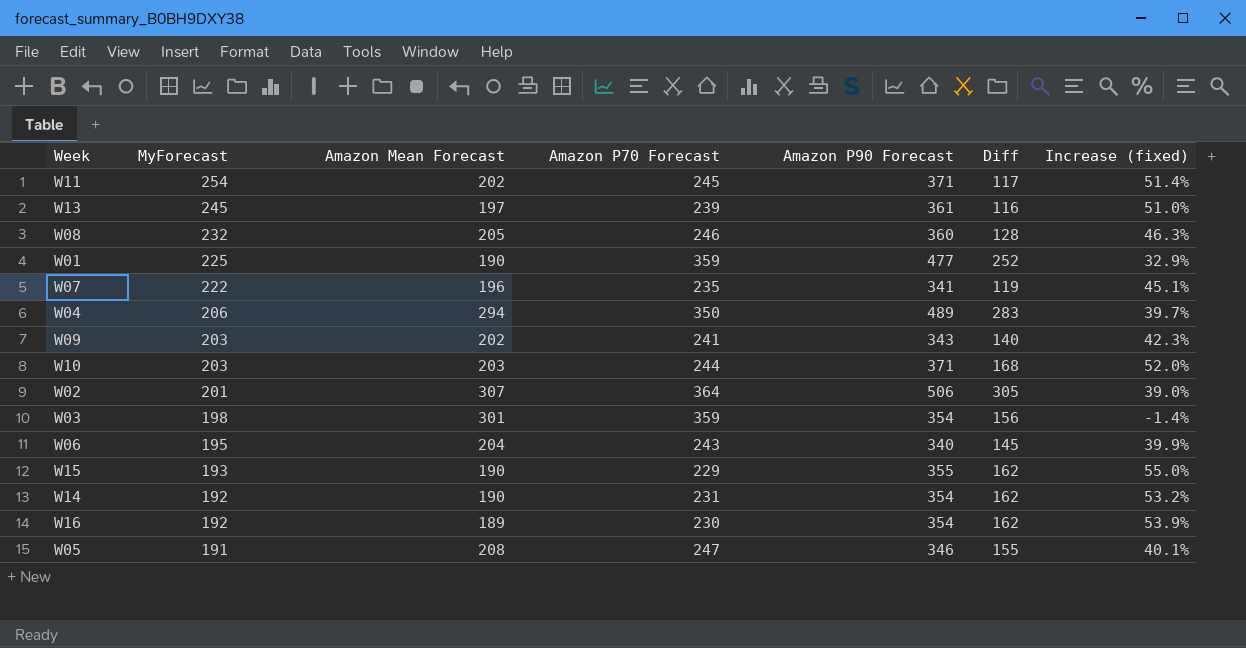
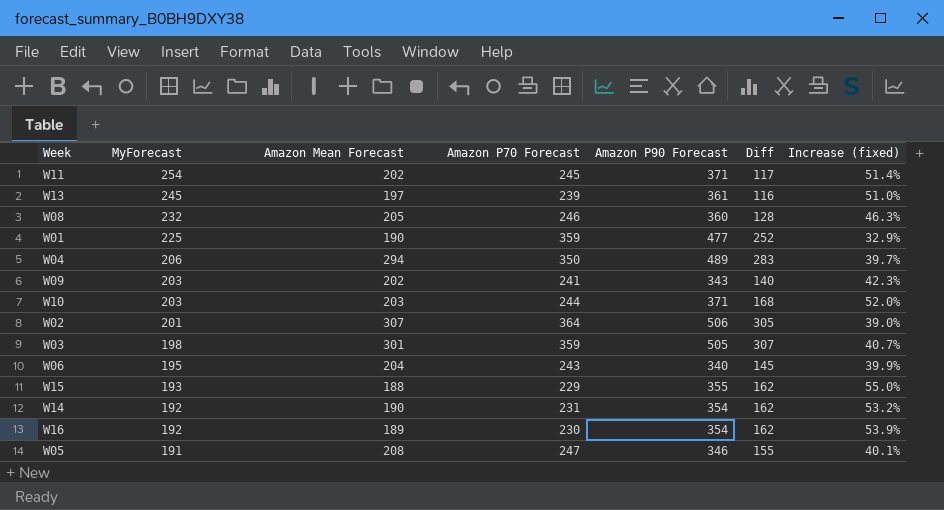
row W07: 222 | 196 | 235 | 341 | 119 | 45.1% -> none
W03 | Amazon P90 Forecast: 354 -> 505
W03 | Diff: 156 -> 307
W03 | Increase (fixed): -1.4% -> 40.7%
W15 | Amazon Mean Forecast: 190 -> 188

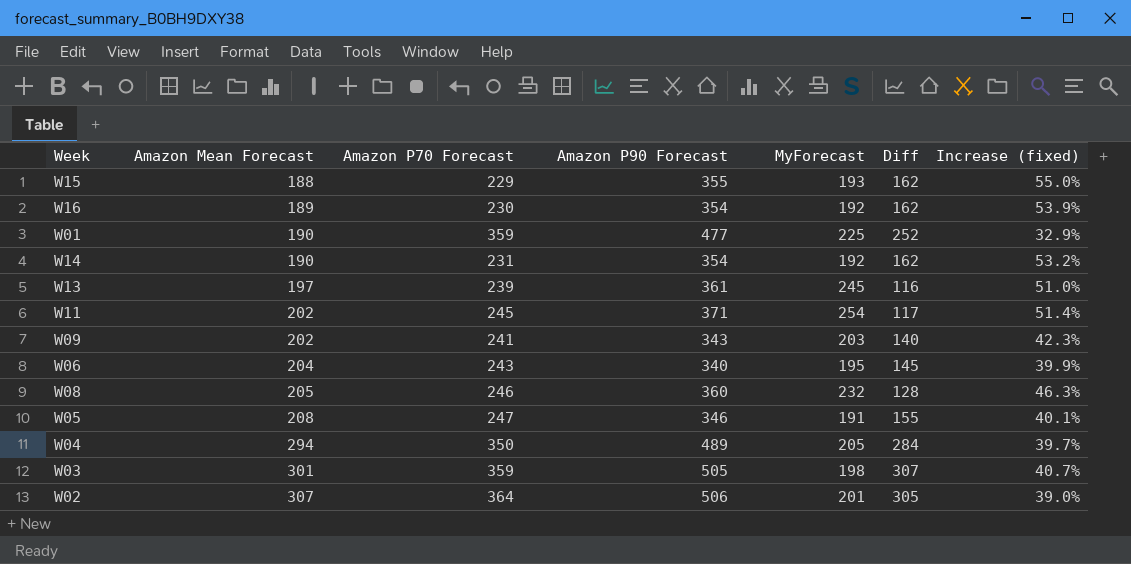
row order: MyForecast descending -> Amazon Mean Forecast ascending
column MyForecast | position: 2 -> 5
row W10: 203 | 203 | 244 | 371 | 168 | 52.0% -> none
W04 | MyForecast: 206 -> 205
W04 | Diff: 283 -> 284

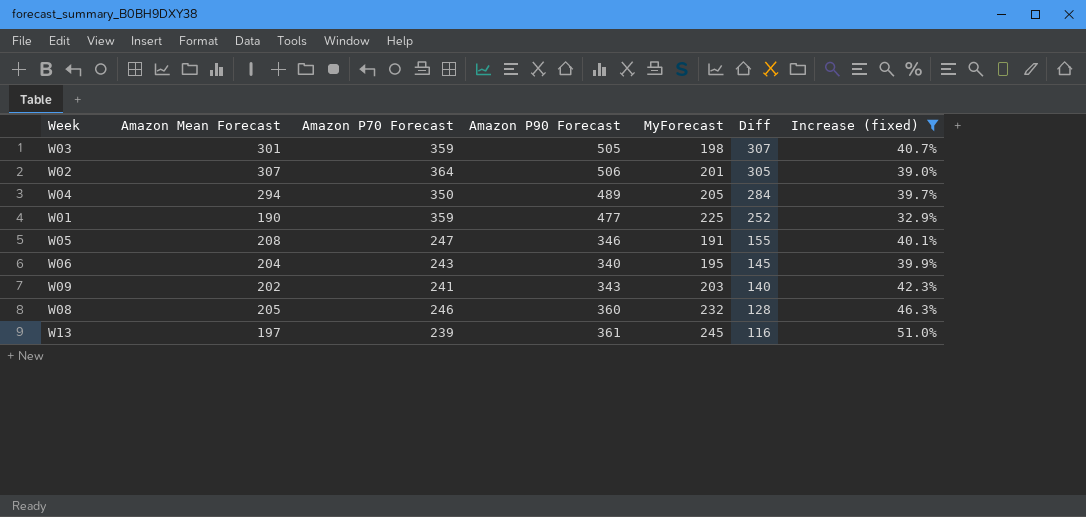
filter: none -> Increase (fixed) <= 51.0%
row order: Amazon Mean Forecast ascending -> Diff descending

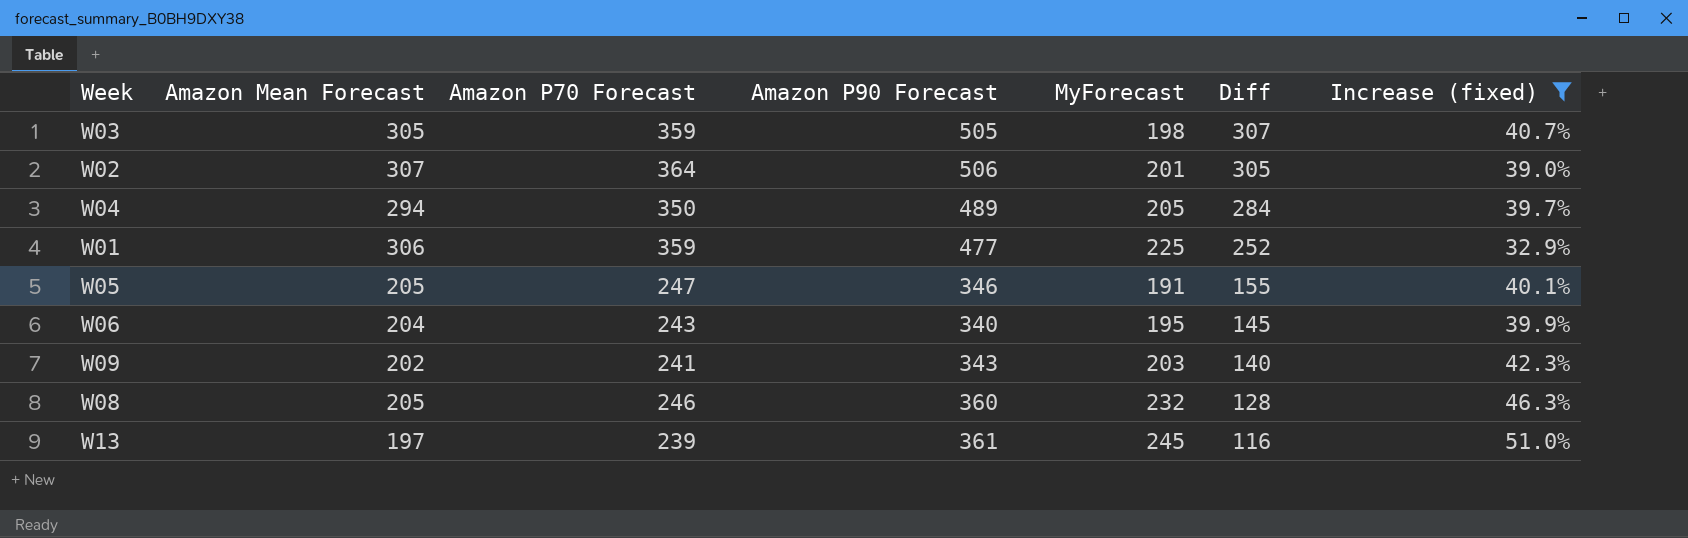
W03 | Amazon Mean Forecast: 301 -> 305
W01 | Amazon Mean Forecast: 190 -> 306
W05 | Amazon Mean Forecast: 208 -> 205

